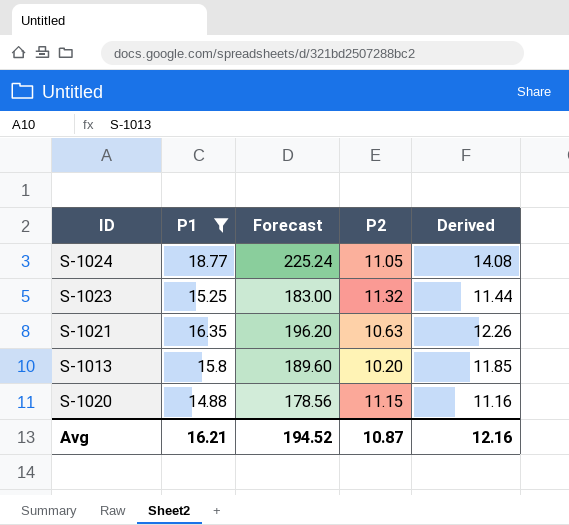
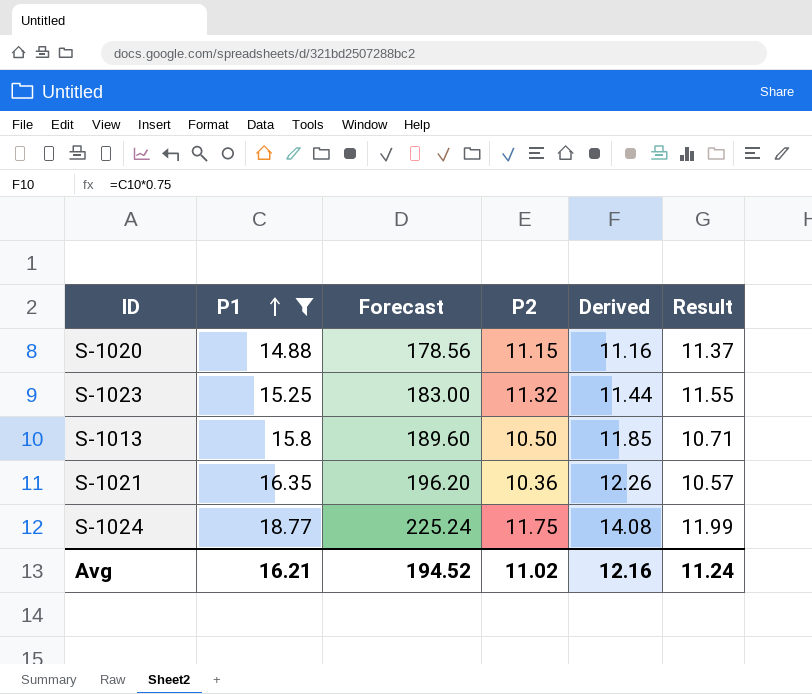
row order: none -> P1 ascending
column Result | formula: none -> [P2] * 1.02
S-1013 | P2: 10.20 -> 10.50
S-1021 | P2: 10.63 -> 10.36
S-1024 | P2: 11.05 -> 11.75
Avg | P2: 10.87 -> 11.02

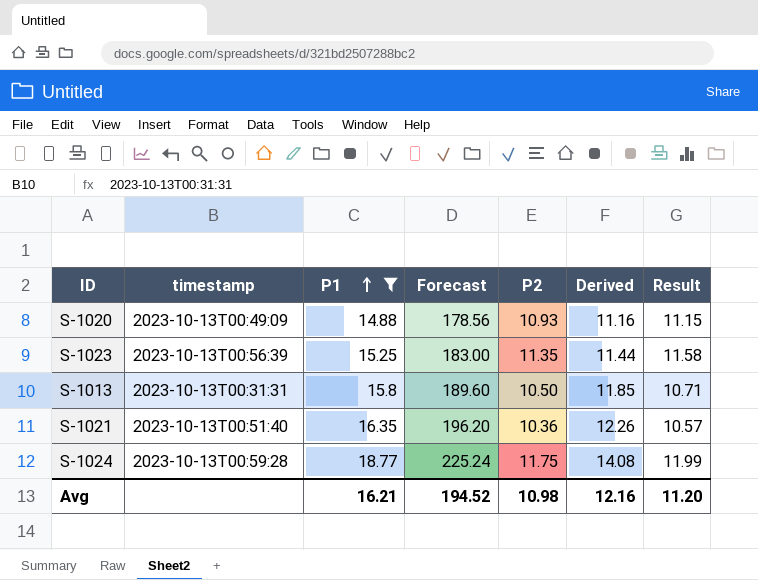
column timestamp | position: none -> 2
S-1020 | P2: 11.15 -> 10.93
S-1020 | Result: 11.37 -> 11.15
S-1023 | P2: 11.32 -> 11.35
S-1023 | Result: 11.55 -> 11.58
Avg | P2: 11.02 -> 10.98
Avg | Result: 11.24 -> 11.20

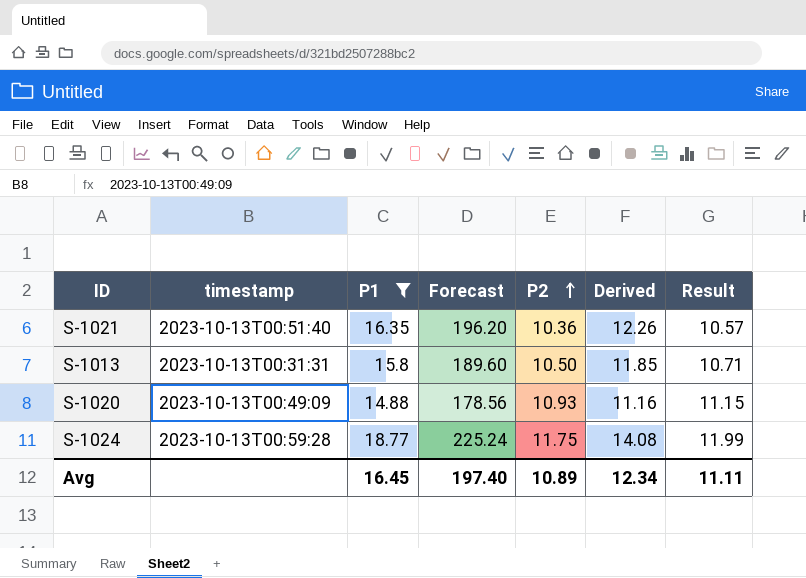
row order: P1 ascending -> P2 ascending
row S-1023: 2023-10-13T00:56:39 | 15.25 | 183.00 | 11.35 | 11.44 | 11.58 -> none
Avg | P1: 16.21 -> 16.45
Avg | Forecast: 194.52 -> 197.40
Avg | P2: 10.98 -> 10.89
Avg | Derived: 12.16 -> 12.34
Avg | Result: 11.20 -> 11.11

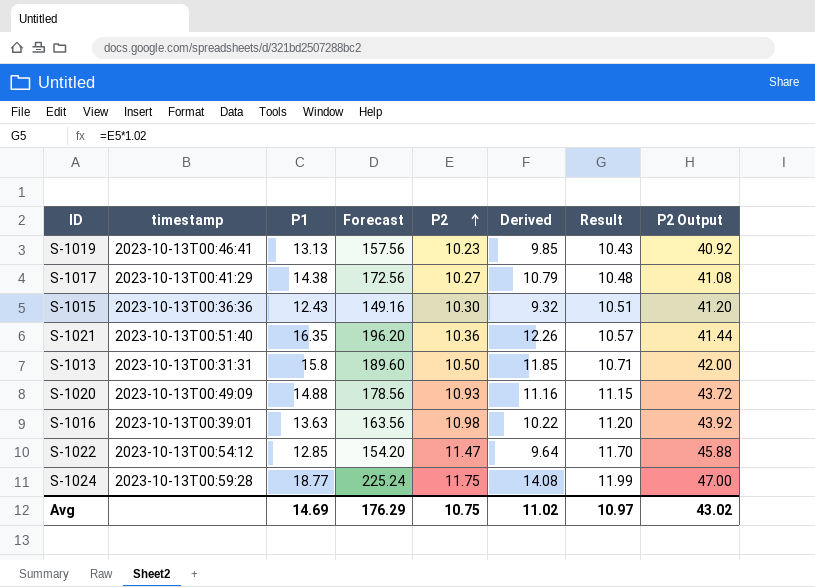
filter: P1 >= 14.88 -> none
column P2 Output | formula: none -> [P2] * 4
Avg | P1: 16.45 -> 14.69
Avg | Forecast: 197.40 -> 176.29
Avg | P2: 10.89 -> 10.75
Avg | Derived: 12.34 -> 11.02
Avg | Result: 11.11 -> 10.97

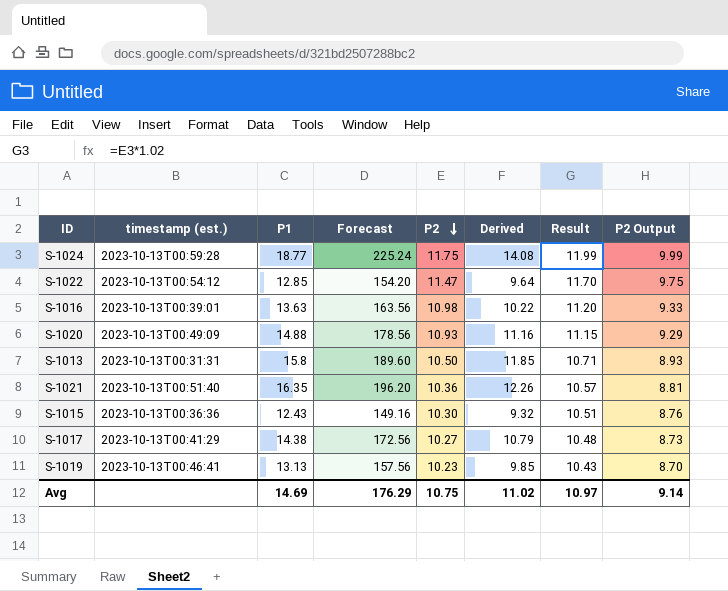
row order: P2 ascending -> P2 descending
column name: timestamp -> timestamp (est.)
column P2 Output | formula: [P2] * 4 -> [P2] * 0.85
Avg | P2 Output: 43.02 -> 9.14

